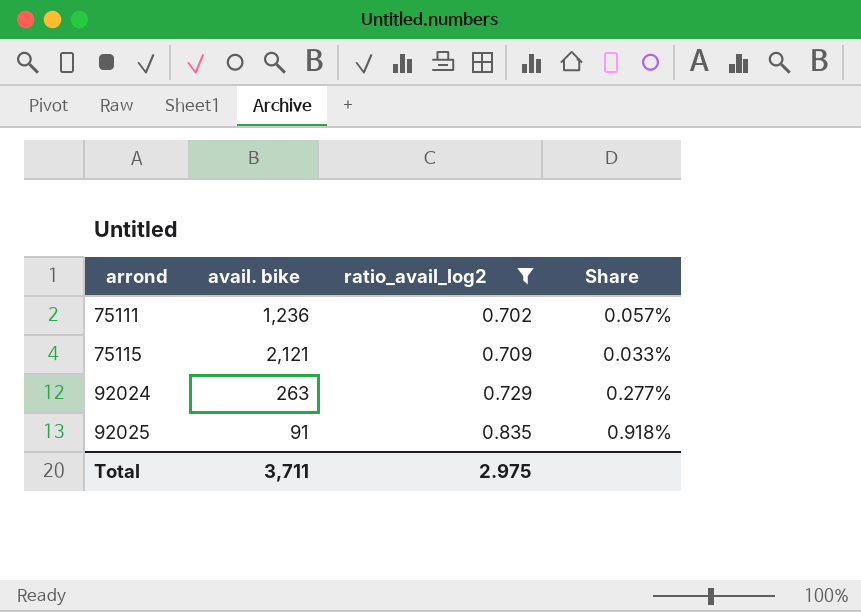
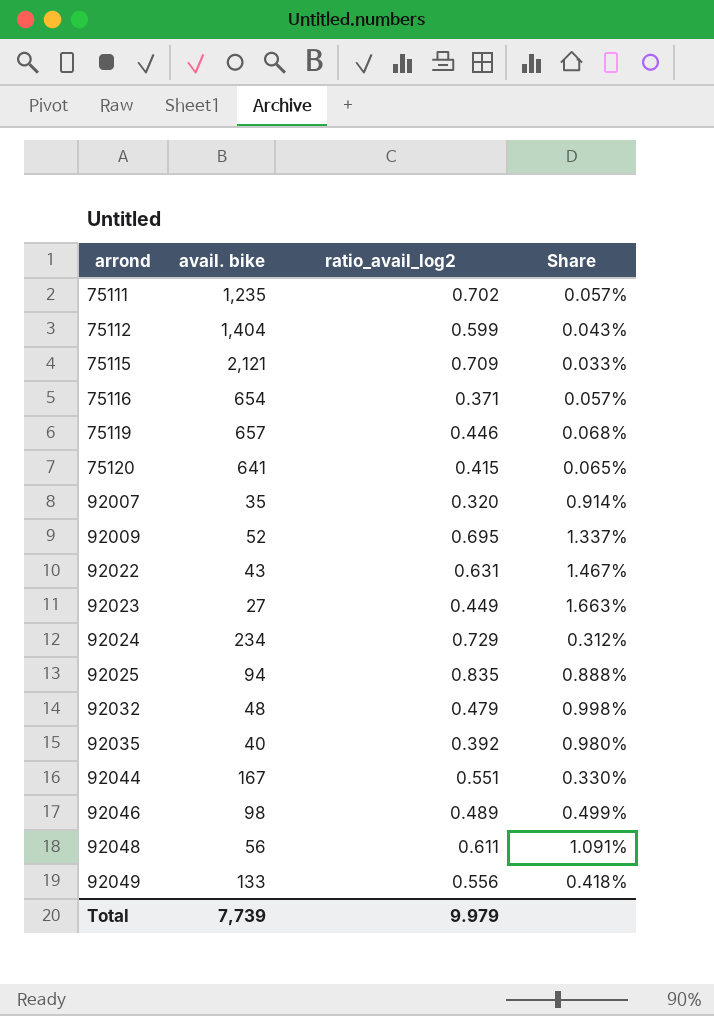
filter: ratio_avail_log2 >= 0.702 -> none
75111 | avail. bike: 1,236 -> 1,235
92024 | avail. bike: 263 -> 234
92024 | Share: 0.277% -> 0.312%
92025 | avail. bike: 91 -> 94
92025 | Share: 0.918% -> 0.888%
Total | avail. bike: 3,711 -> 7,739
Total | ratio_avail_log2: 2.975 -> 9.979

